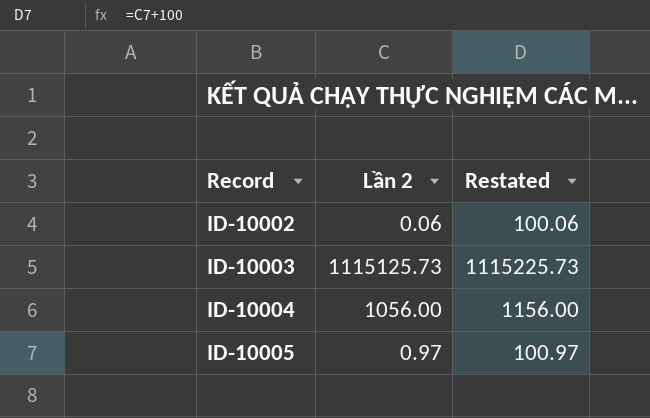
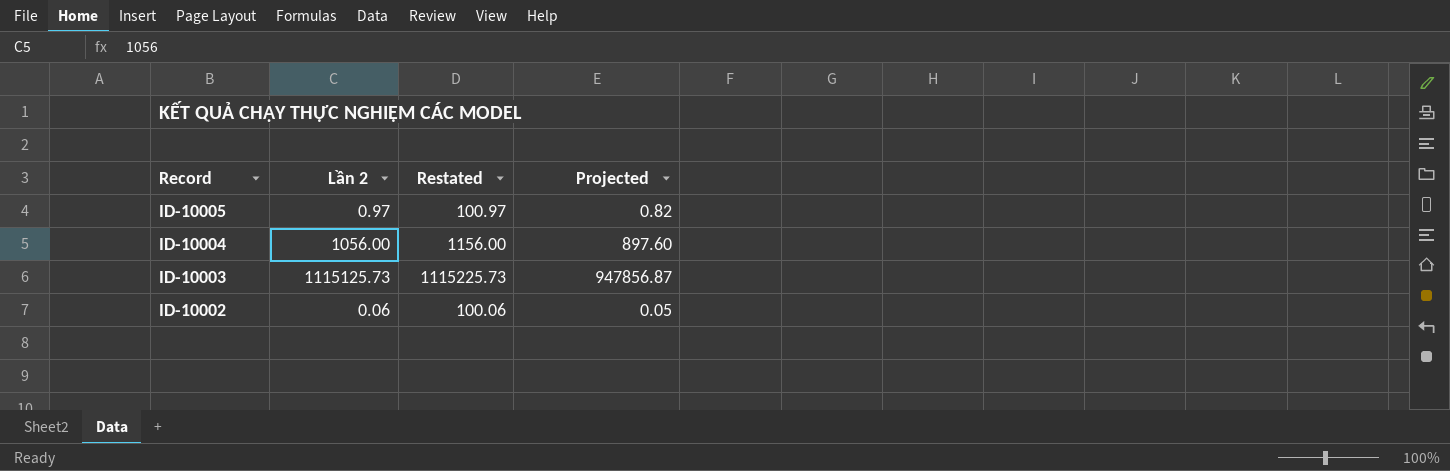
row order: Record ascending -> Record descending
column Projected | formula: none -> [Lần 2] * 0.85

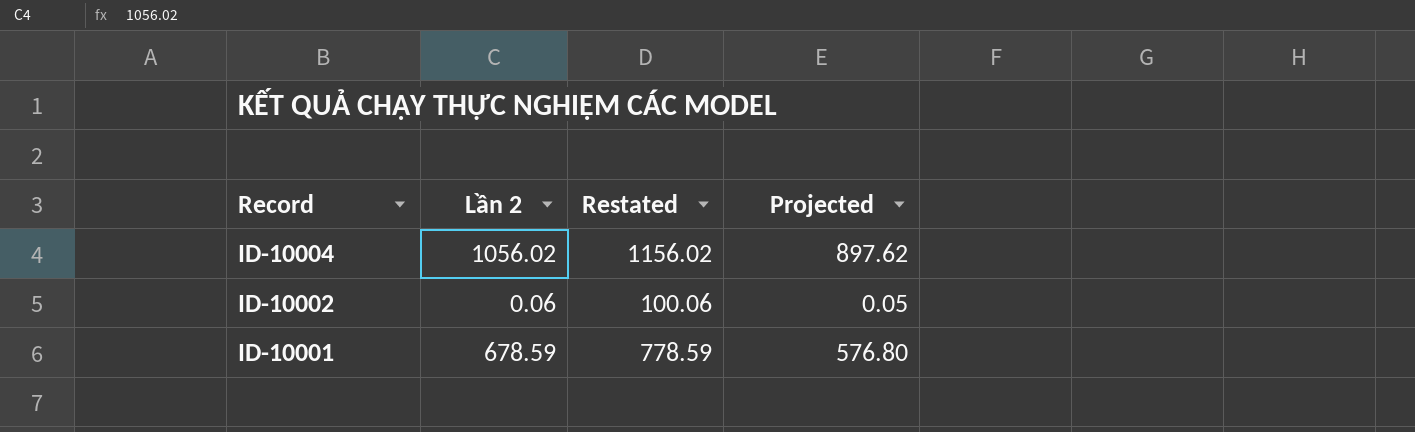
row ID-10005: 0.97 | 100.97 | 0.82 -> none
row ID-10003: 1115125.73 | 1115225.73 | 947856.87 -> none
ID-10004 | Lần 2: 1056.00 -> 1056.02
ID-10004 | Restated: 1156.00 -> 1156.02
ID-10004 | Projected: 897.60 -> 897.62
row ID-10001: none -> 678.59 | 778.59 | 576.80

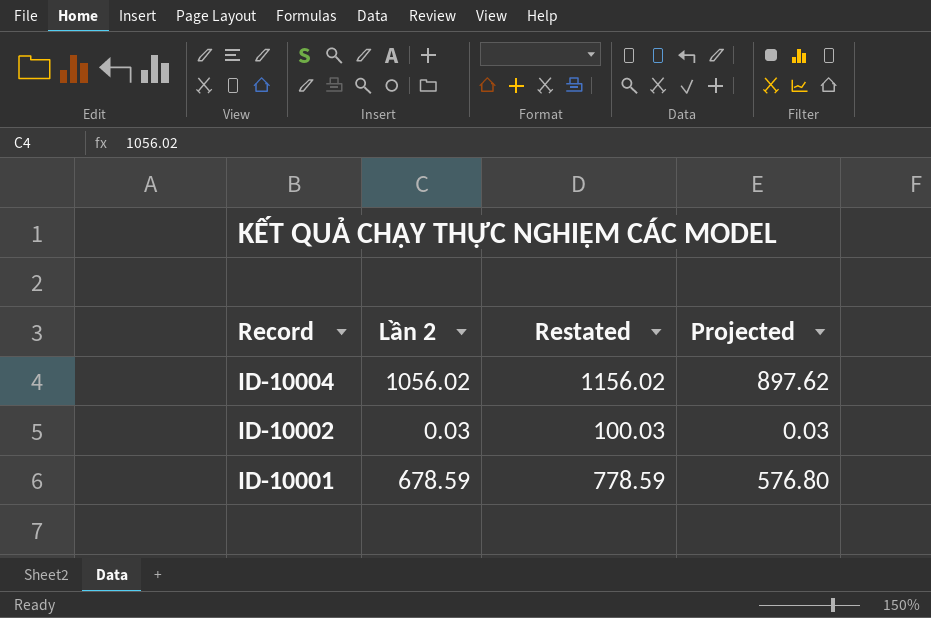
ID-10002 | Lần 2: 0.06 -> 0.03
ID-10002 | Restated: 100.06 -> 100.03
ID-10002 | Projected: 0.05 -> 0.03

